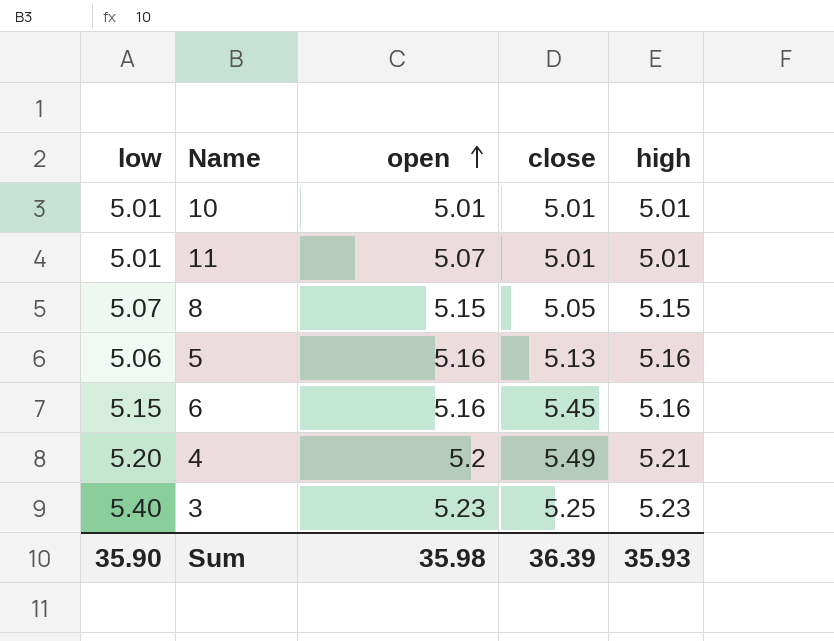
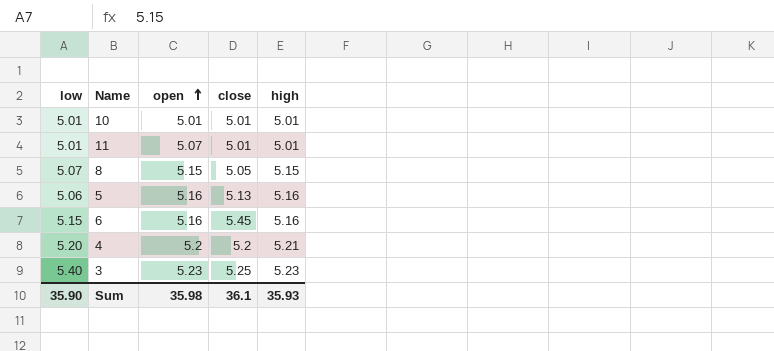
4 | close: 5.49 -> 5.2
Sum | close: 36.39 -> 36.1

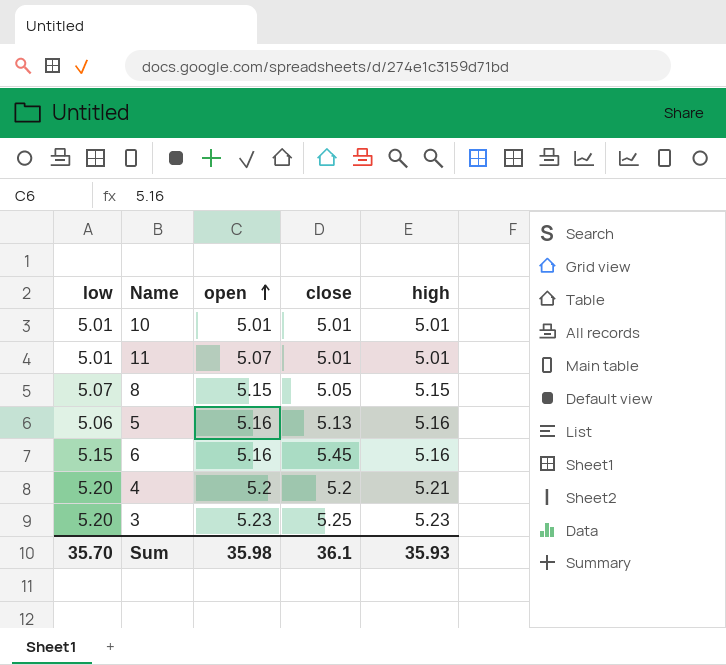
3 | low: 5.40 -> 5.20
Sum | low: 35.90 -> 35.70

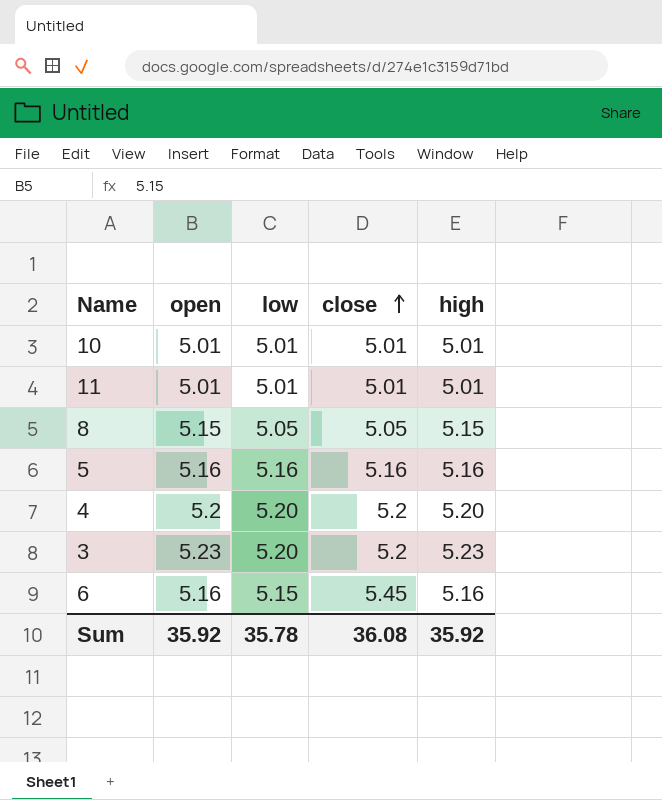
row order: open ascending -> close ascending
column low | position: 1 -> 3
11 | open: 5.07 -> 5.01
8 | low: 5.07 -> 5.05
5 | low: 5.06 -> 5.16
5 | close: 5.13 -> 5.16
4 | high: 5.21 -> 5.20
3 | close: 5.25 -> 5.2
Sum | open: 35.98 -> 35.92
Sum | low: 35.70 -> 35.78
Sum | close: 36.1 -> 36.08
Sum | high: 35.93 -> 35.92

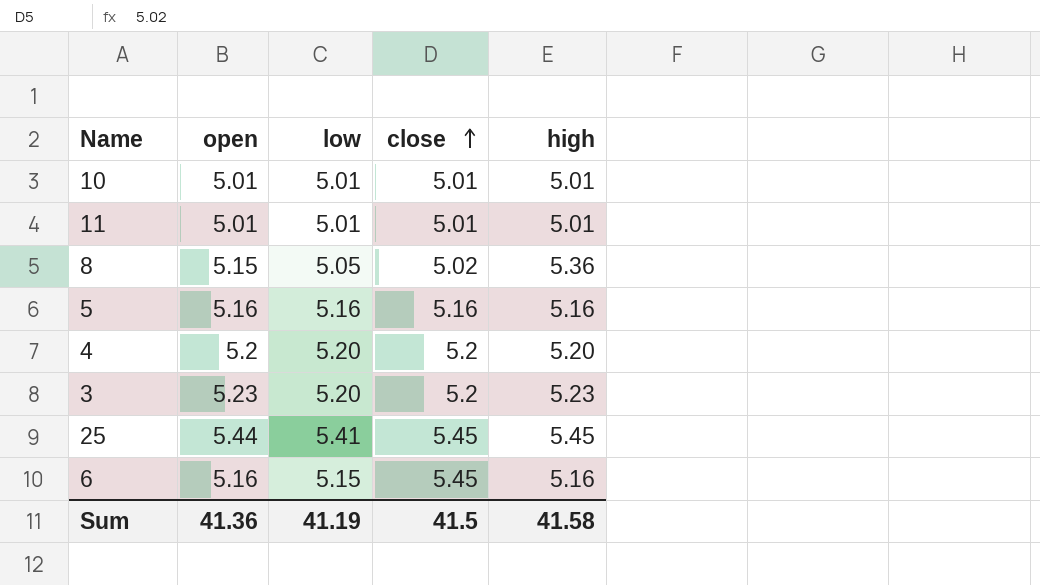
8 | close: 5.05 -> 5.02
8 | high: 5.15 -> 5.36
row 25: none -> 5.44 | 5.41 | 5.45 | 5.45
Sum | open: 35.92 -> 41.36
Sum | low: 35.78 -> 41.19
Sum | close: 36.08 -> 41.5
Sum | high: 35.92 -> 41.58

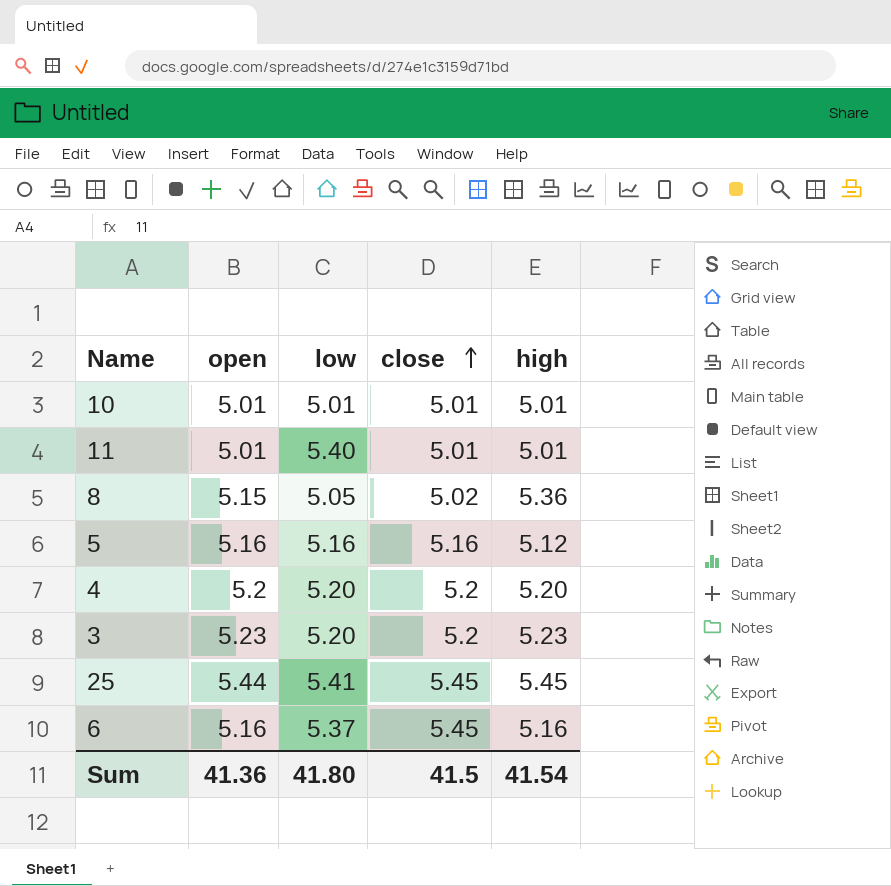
11 | low: 5.01 -> 5.40
5 | high: 5.16 -> 5.12
6 | low: 5.15 -> 5.37
Sum | low: 41.19 -> 41.80
Sum | high: 41.58 -> 41.54

